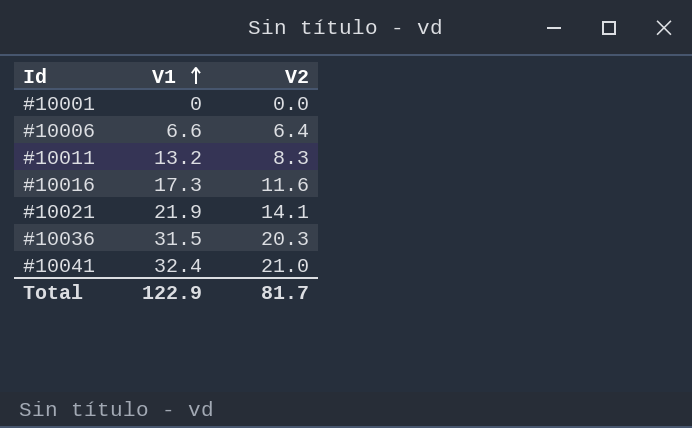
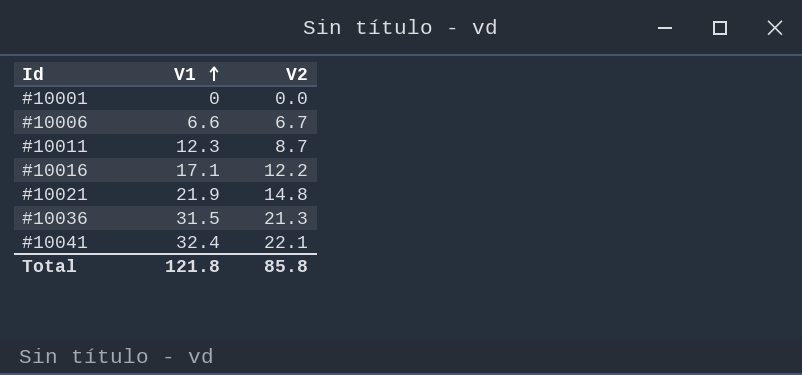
#10006 | V2: 6.4 -> 6.7
#10011 | V1: 13.2 -> 12.3
#10011 | V2: 8.3 -> 8.7
#10016 | V1: 17.3 -> 17.1
#10016 | V2: 11.6 -> 12.2
#10021 | V2: 14.1 -> 14.8
#10036 | V2: 20.3 -> 21.3
#10041 | V2: 21.0 -> 22.1
Total | V1: 122.9 -> 121.8
Total | V2: 81.7 -> 85.8

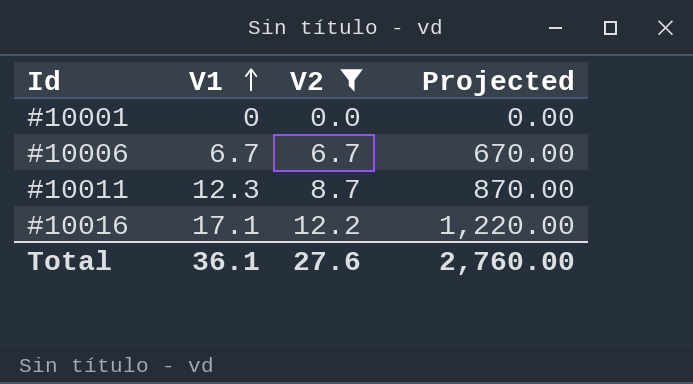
filter: none -> V2 <= 12.2
column Projected | formula: none -> [V2] * 100
#10006 | V1: 6.6 -> 6.7
Total | V1: 121.8 -> 36.1
Total | V2: 85.8 -> 27.6

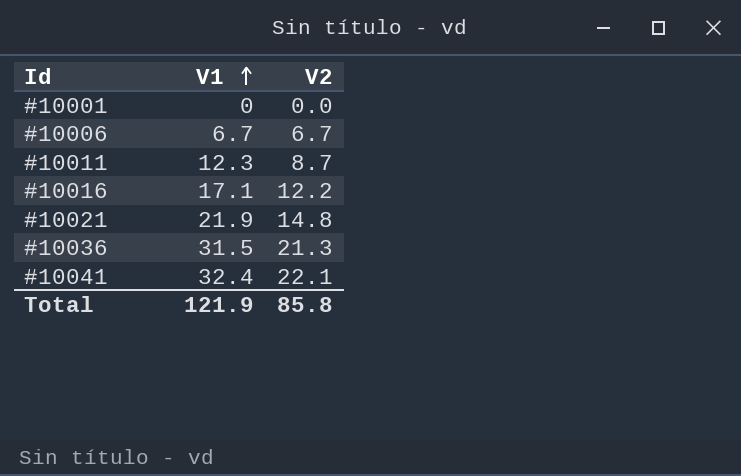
filter: V2 <= 12.2 -> none
column Projected | formula: [V2] * 100 -> none
Total | V1: 36.1 -> 121.9
Total | V2: 27.6 -> 85.8

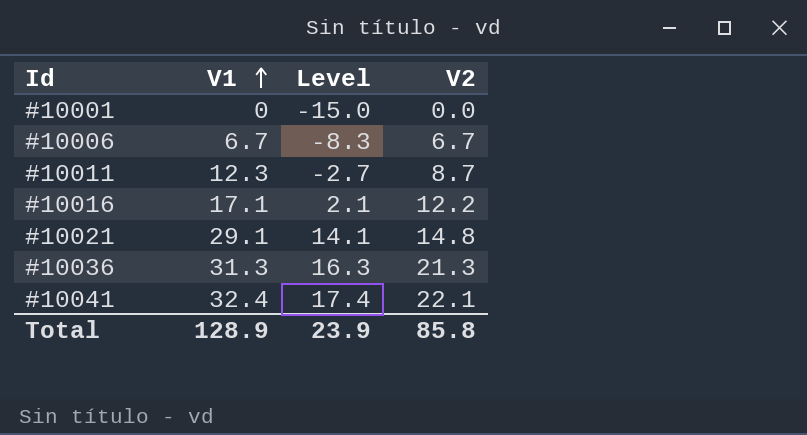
column Level | formula: none -> [V1] - 15
#10021 | V1: 21.9 -> 29.1
#10036 | V1: 31.5 -> 31.3
Total | V1: 121.9 -> 128.9

